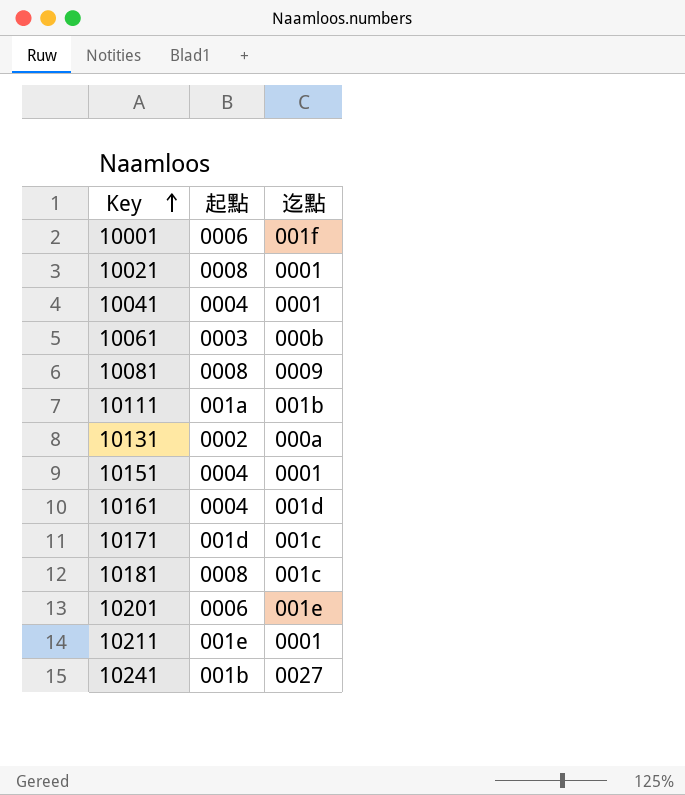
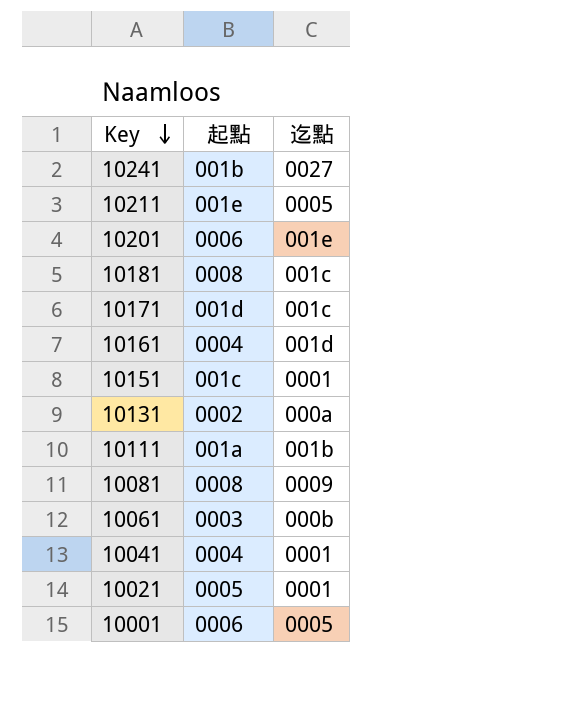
row order: Key ascending -> Key descending
10211 | 迄點: 0001 -> 0005
10151 | 起點: 0004 -> 001c
10021 | 起點: 0008 -> 0005
10001 | 迄點: 001f -> 0005

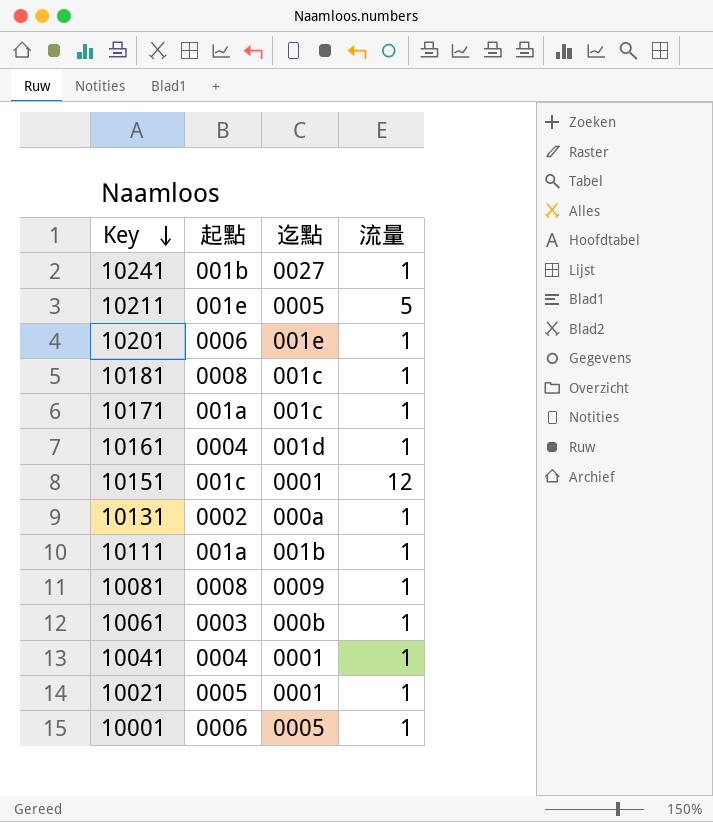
column 流量 | position: none -> 4
10171 | 起點: 001d -> 001a

